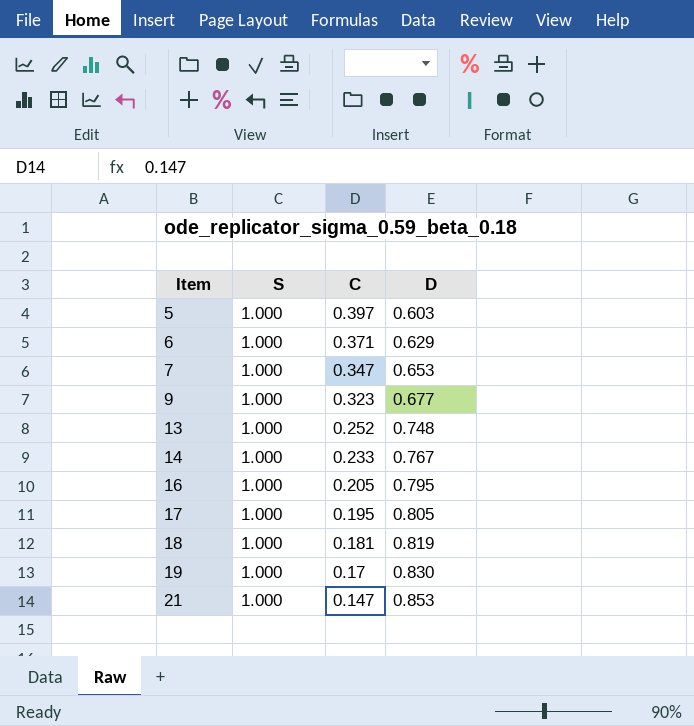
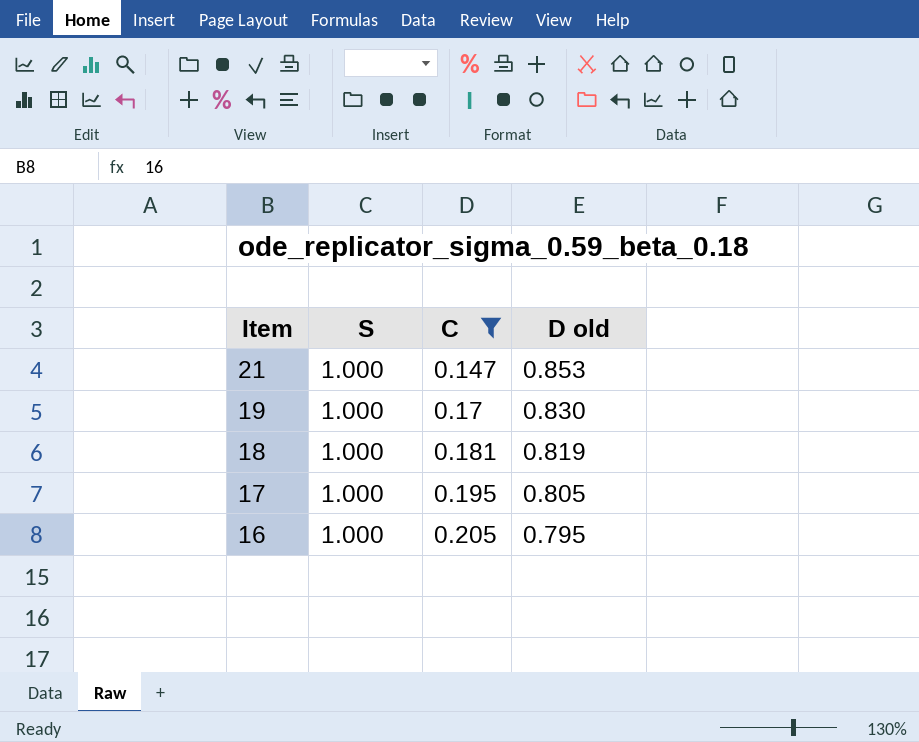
filter: none -> C <= 0.205
row order: Item ascending -> Item descending
column name: D -> D old

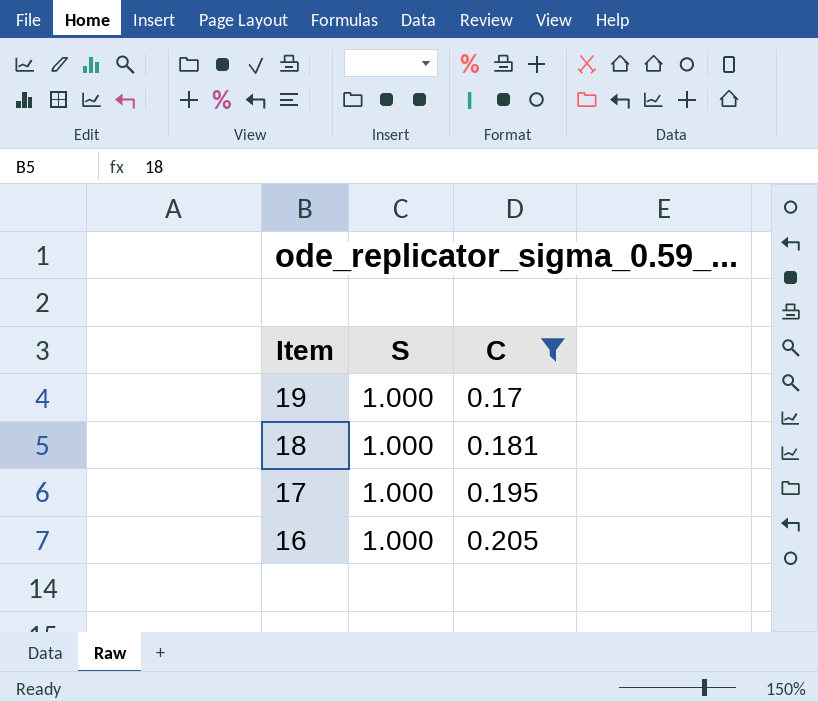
column D old | formula: [S] - [C] -> none
row 21: 1.000 | 0.147 | 0.853 -> none

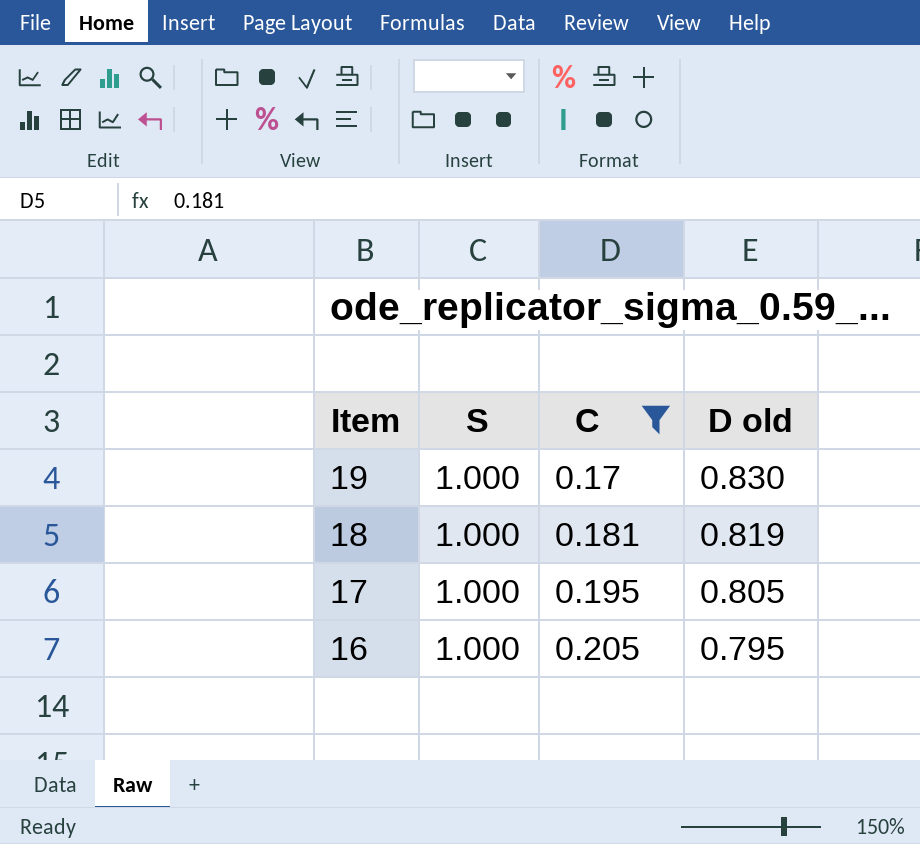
column D old | formula: none -> [S] - [C]

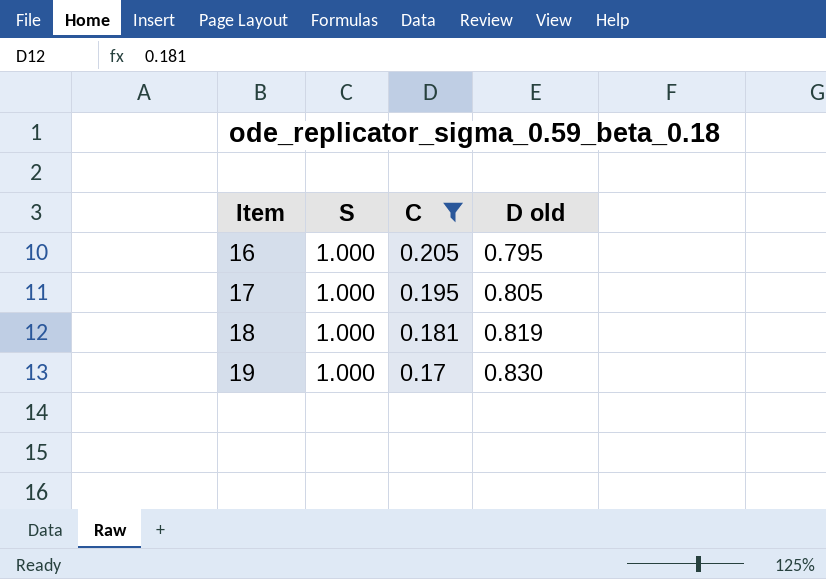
row order: Item descending -> Item ascending

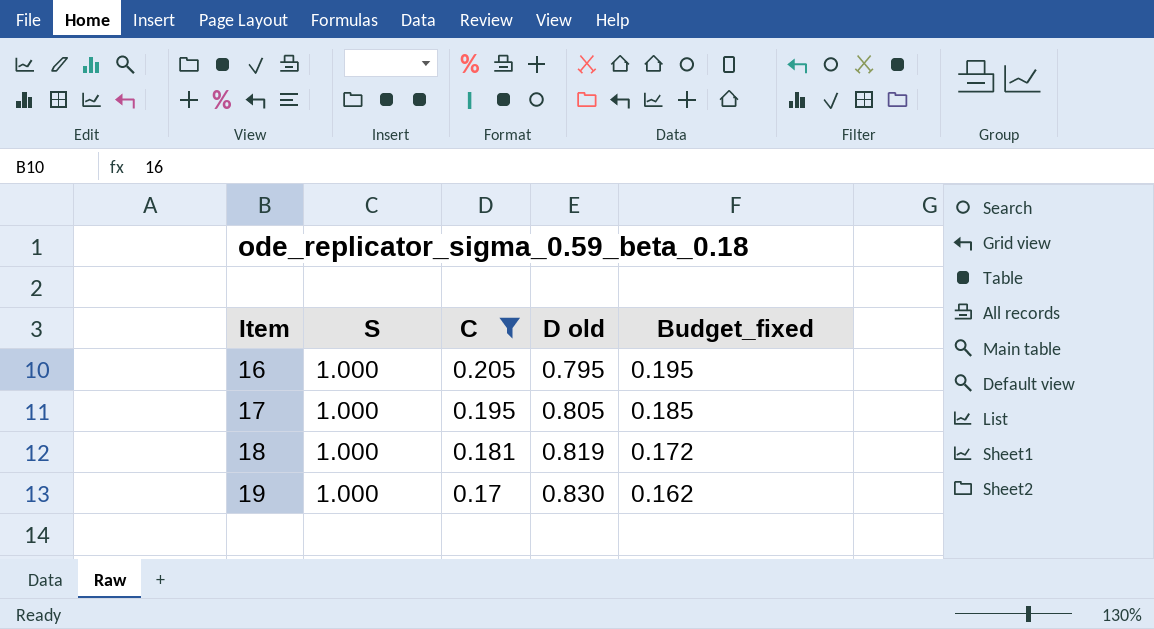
column Budget_fixed | formula: none -> [C] * 0.95

